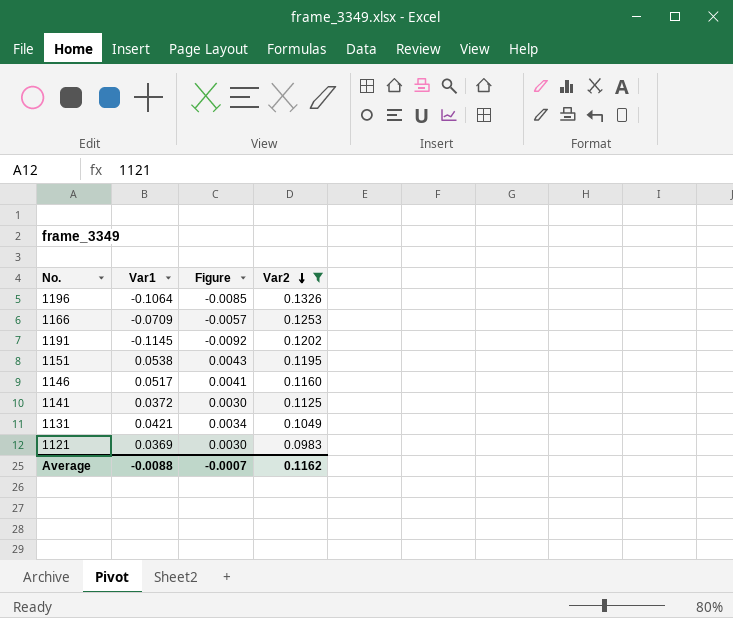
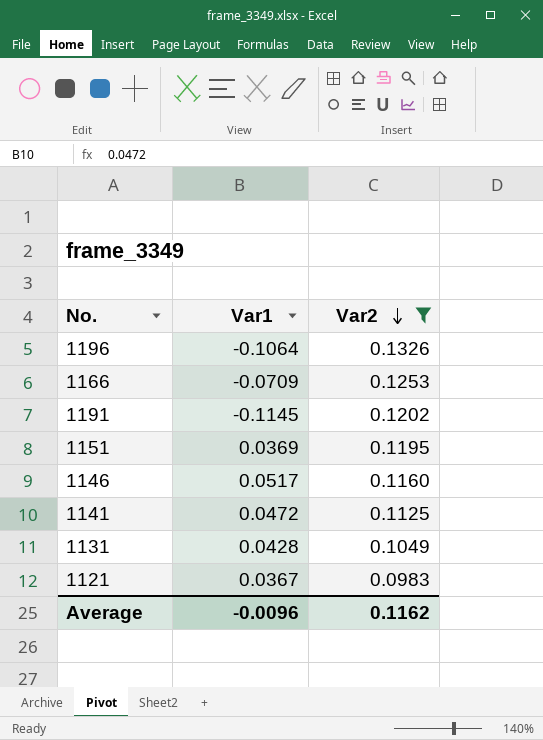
column Figure | formula: [Var1] * 0.08 -> none
1151 | Var1: 0.0538 -> 0.0369
1141 | Var1: 0.0372 -> 0.0472
1131 | Var1: 0.0421 -> 0.0428
1121 | Var1: 0.0369 -> 0.0367
Average | Var1: -0.0088 -> -0.0096

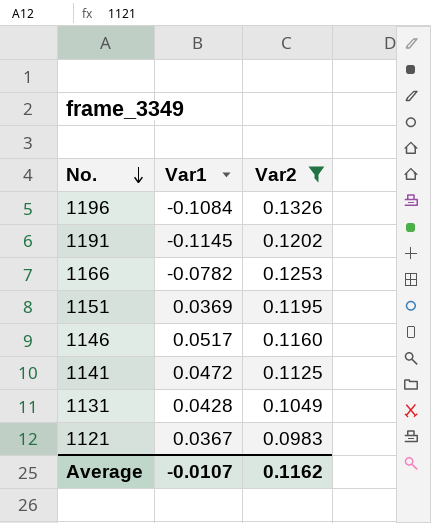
row order: Var2 descending -> No. descending
1196 | Var1: -0.1064 -> -0.1084
1166 | Var1: -0.0709 -> -0.0782
Average | Var1: -0.0096 -> -0.0107

